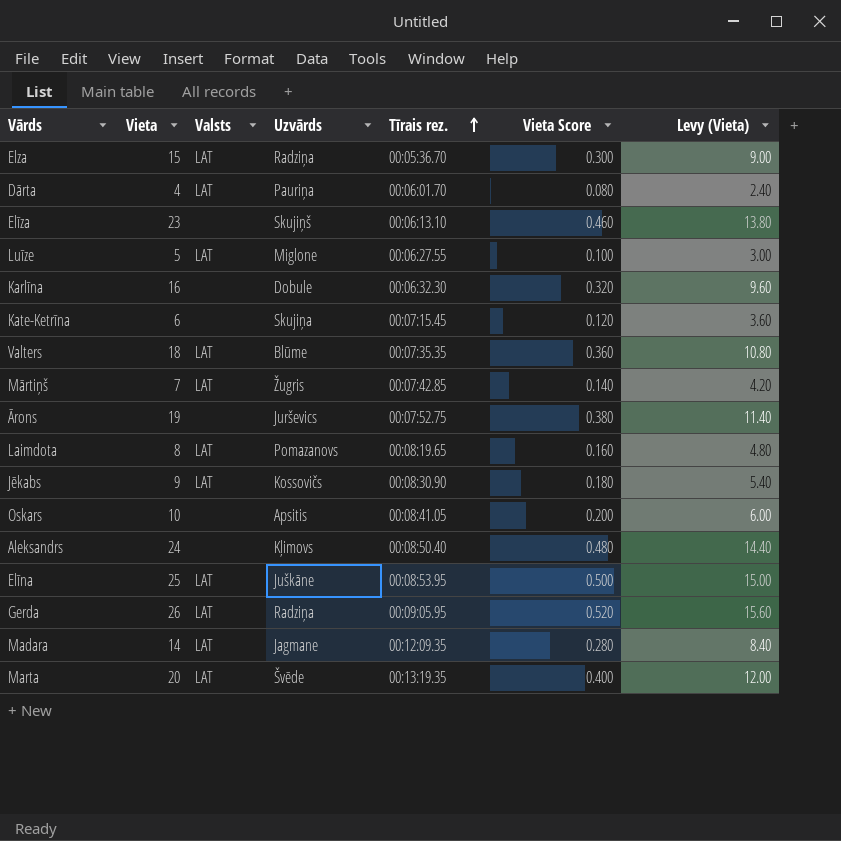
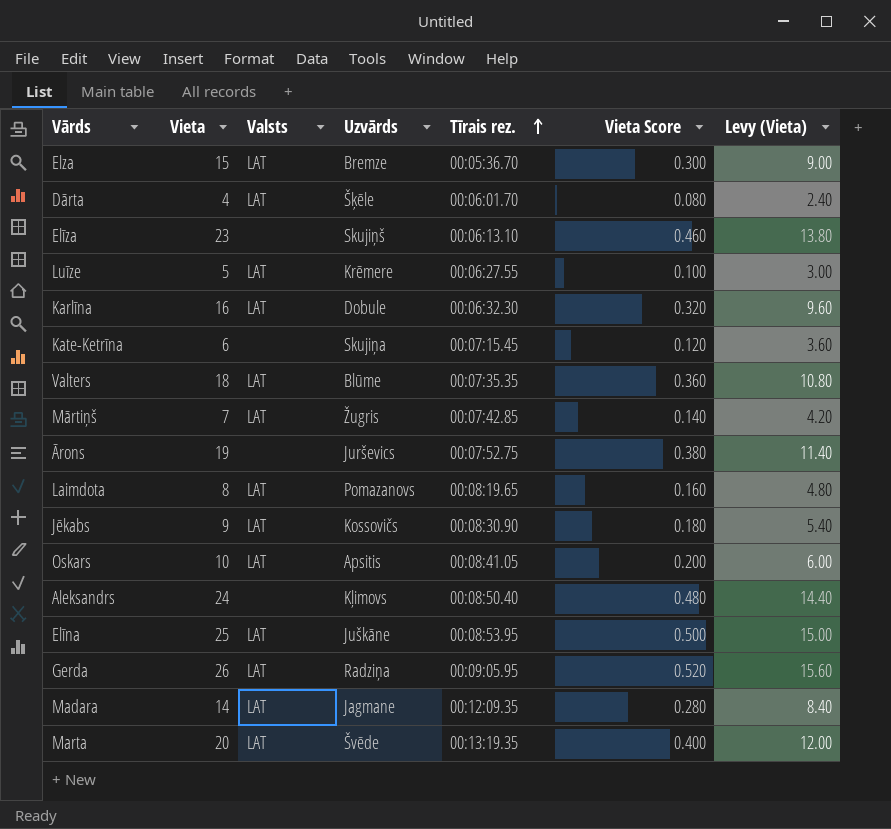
Elza | Uzvārds: Radziņa -> Bremze
Dārta | Uzvārds: Pauriņa -> Šķēle
Luīze | Uzvārds: Miglone -> Krēmere
Karlīna | Valsts: none -> LAT
Oskars | Valsts: none -> LAT

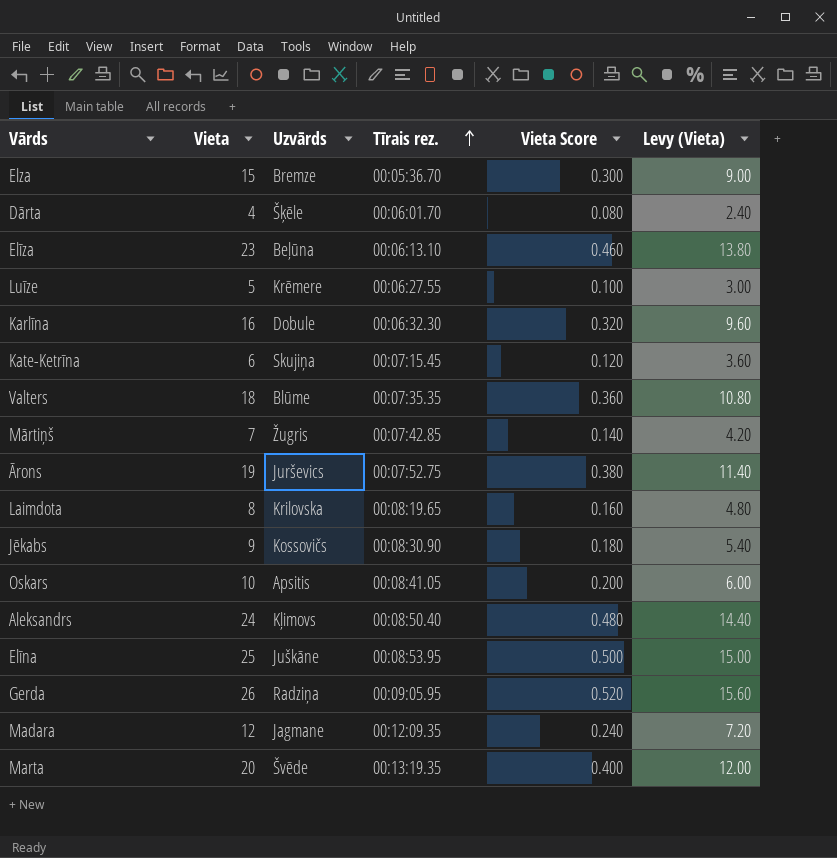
column Valsts | position: 3 -> none
Elīza | Uzvārds: Skujiņš -> Beļūna
Laimdota | Uzvārds: Pomazanovs -> Krilovska
Madara | Vieta: 14 -> 12
Madara | Vieta Score: 0.280 -> 0.240
Madara | Levy (Vieta): 8.40 -> 7.20

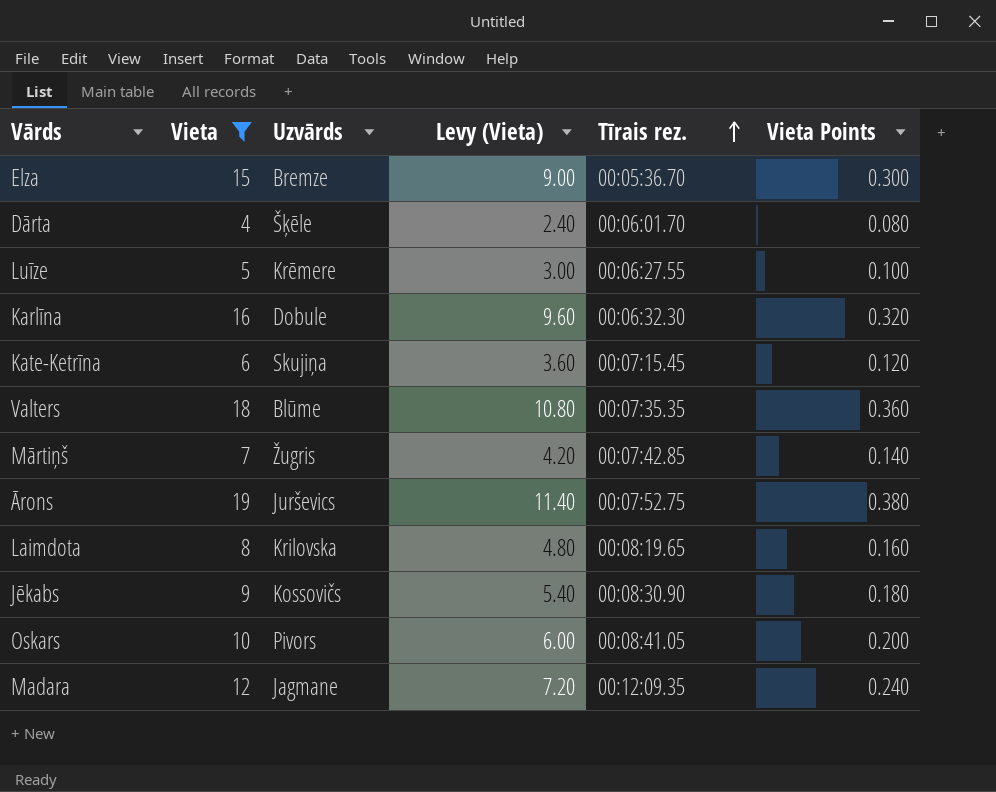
filter: none -> Vieta <= 19
column Levy (Vieta) | position: 6 -> 4
column name: Vieta Score -> Vieta Points
Oskars | Uzvārds: Apsitis -> Pivors

